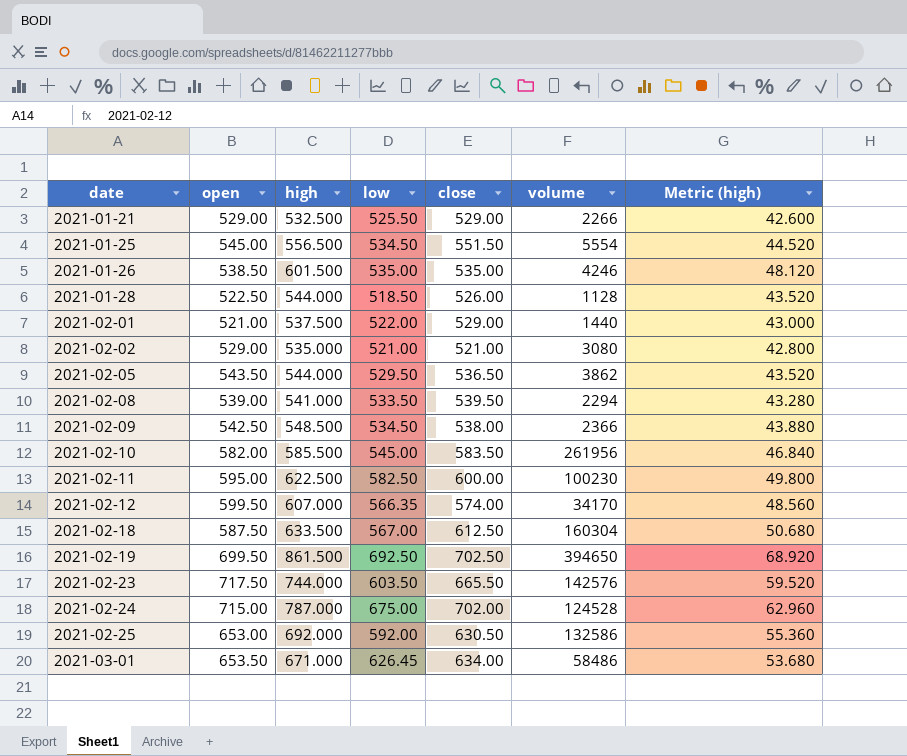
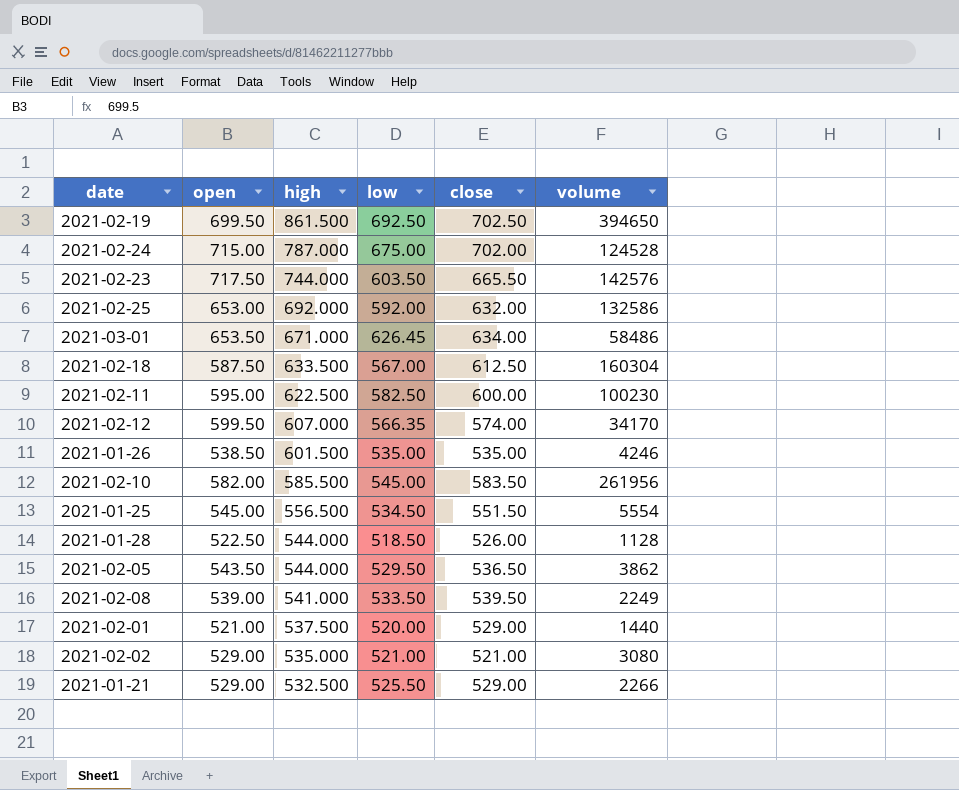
row order: date ascending -> high descending
column Metric (high) | formula: [high] * 0.08 -> none
row 2021-02-09: 542.50 | 548.500 | 534.50 | 538.00 | 2366 | 43.880 -> none
2021-02-25 | close: 630.50 -> 632.00
2021-02-08 | volume: 2294 -> 2249
2021-02-01 | low: 522.00 -> 520.00

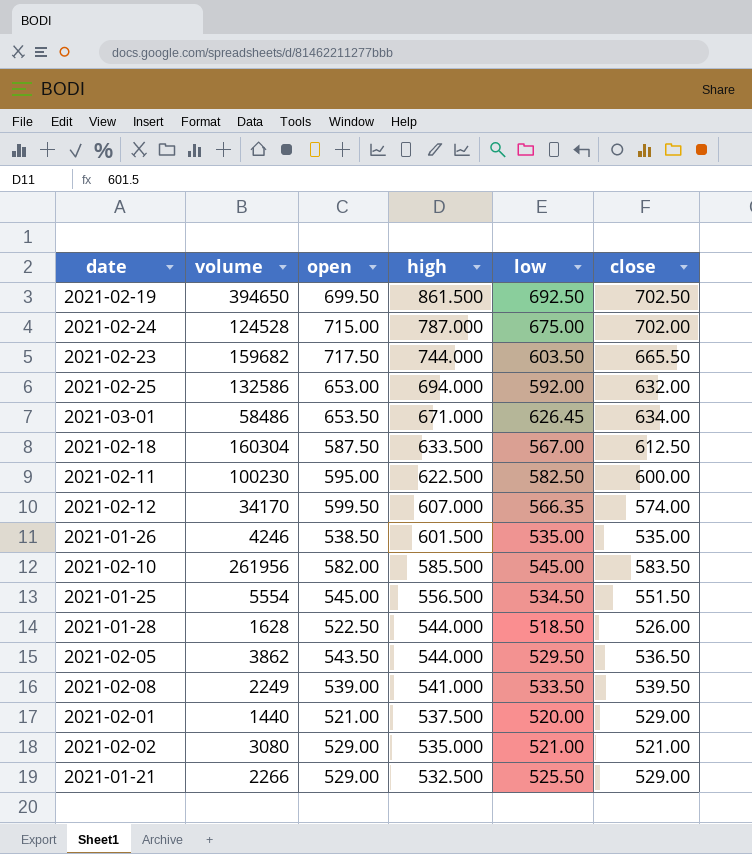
column volume | position: 6 -> 2
2021-02-23 | volume: 142576 -> 159682
2021-02-25 | high: 692.000 -> 694.000
2021-01-28 | volume: 1128 -> 1628

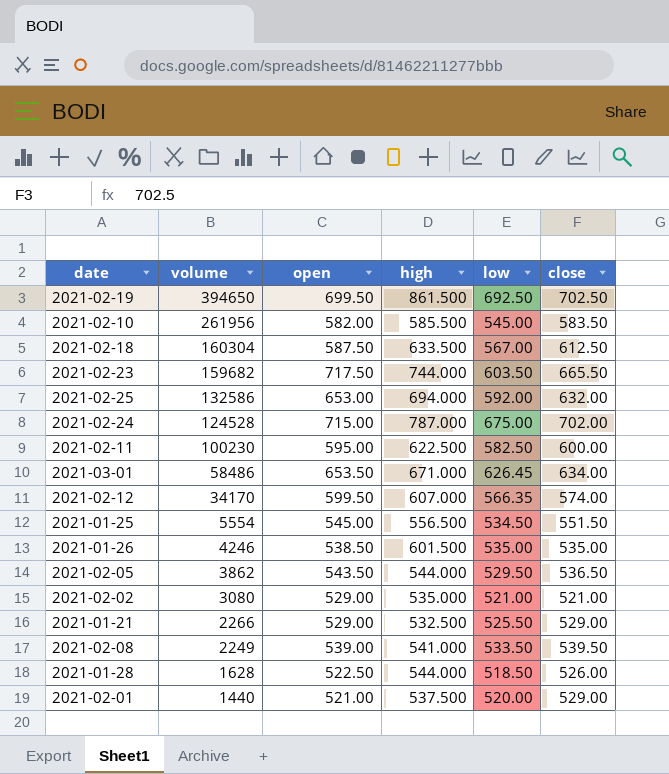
row order: high descending -> volume descending

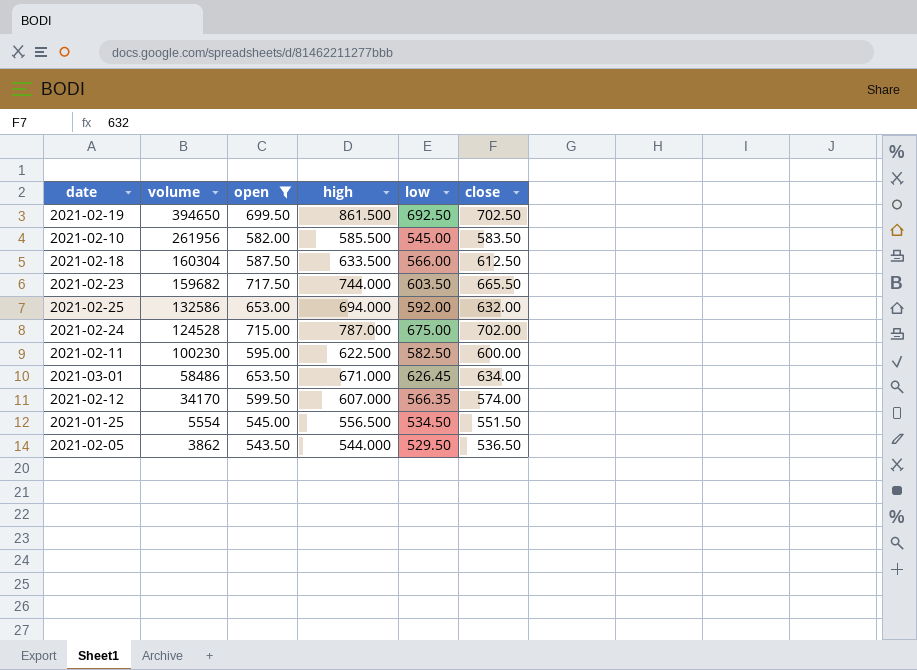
filter: none -> open >= 543.50
2021-02-18 | low: 567.00 -> 566.00

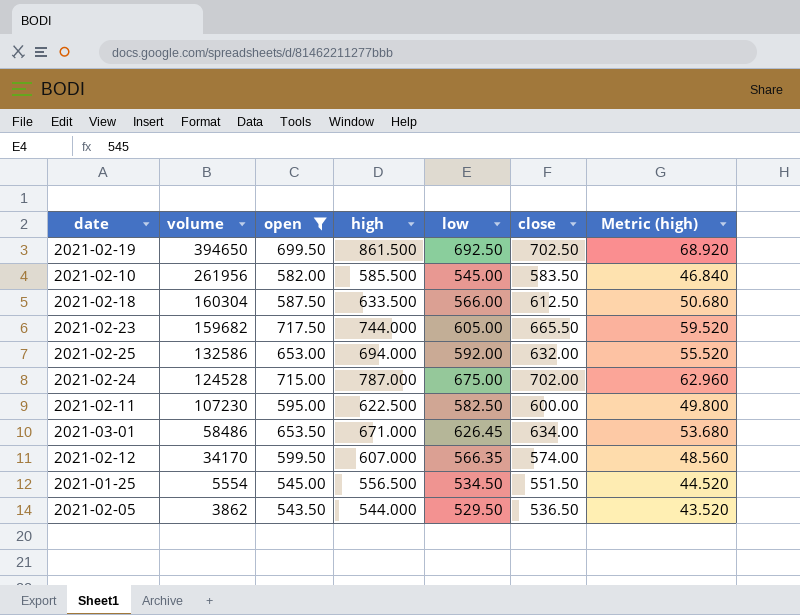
column Metric (high) | formula: none -> [high] * 0.08
2021-02-23 | low: 603.50 -> 605.00
2021-02-11 | volume: 100230 -> 107230

